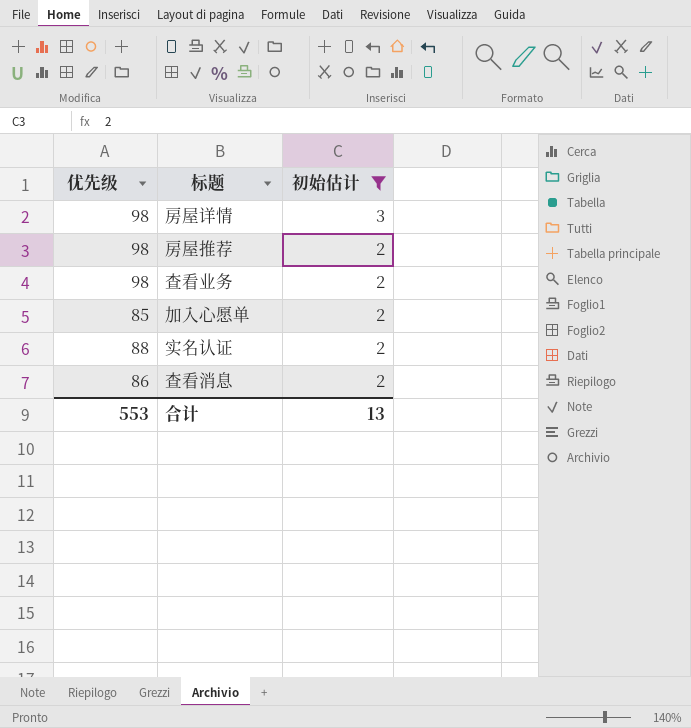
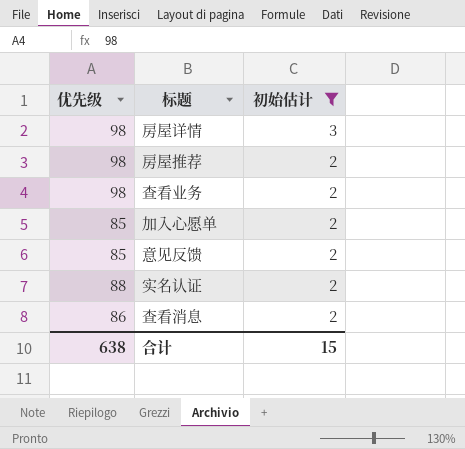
row 意见反馈: none -> 85 | 2
合计 | 优先级: 553 -> 638
合计 | 初始估计: 13 -> 15

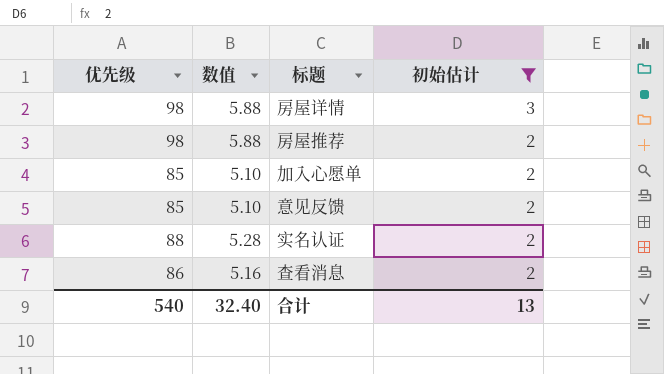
column 数值 | formula: none -> [优先级] * 0.06
row 查看业务: 98 | 2 -> none
合计 | 优先级: 638 -> 540
合计 | 初始估计: 15 -> 13

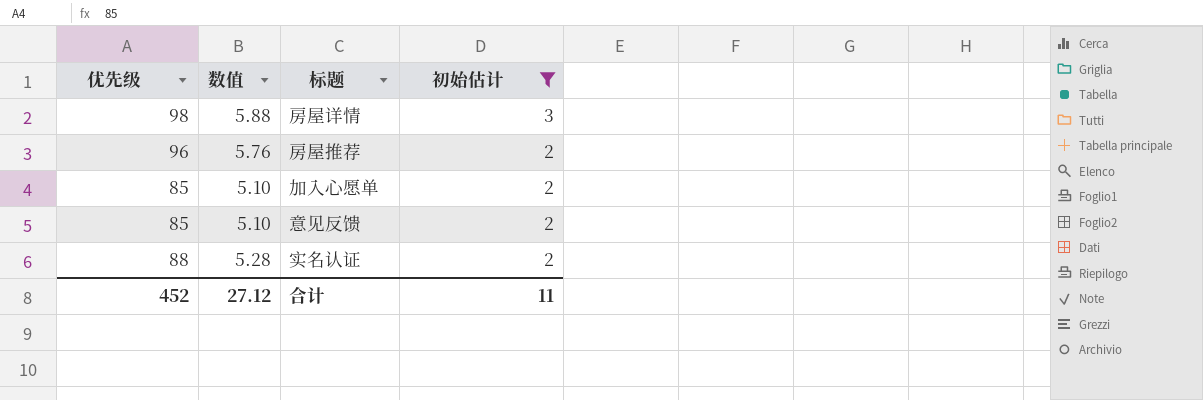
row 查看消息: 86 | 5.16 | 2 -> none
房屋推荐 | 优先级: 98 -> 96
房屋推荐 | 数值: 5.88 -> 5.76
合计 | 优先级: 540 -> 452
合计 | 数值: 32.40 -> 27.12
合计 | 初始估计: 13 -> 11

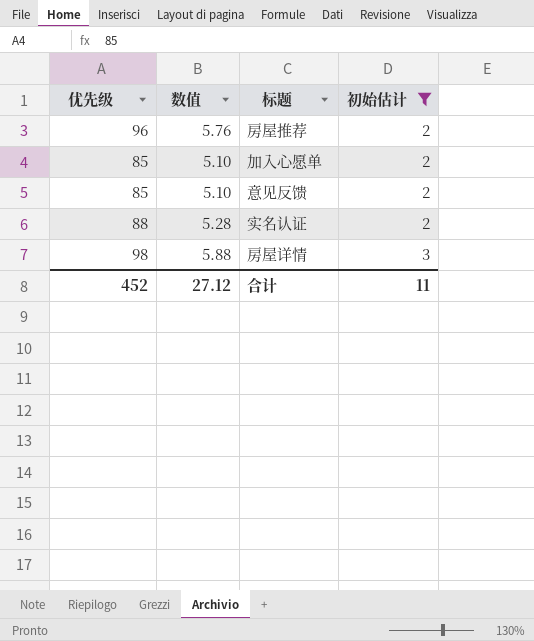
row order: 初始估计 descending -> 初始估计 ascending

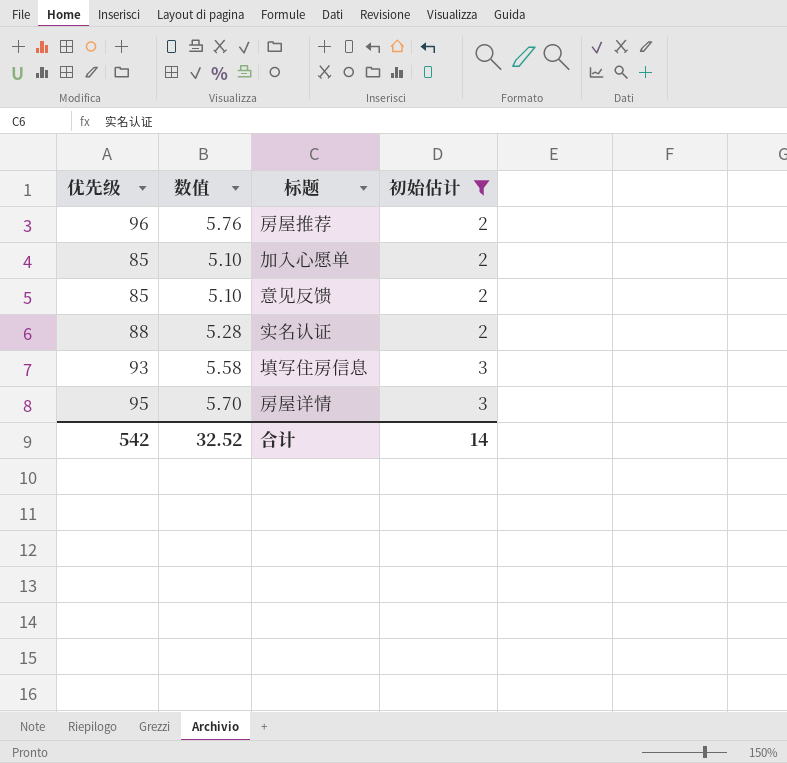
row 填写住房信息: none -> 93 | 5.58 | 3
房屋详情 | 优先级: 98 -> 95
房屋详情 | 数值: 5.88 -> 5.70
合计 | 优先级: 452 -> 542
合计 | 数值: 27.12 -> 32.52
合计 | 初始估计: 11 -> 14

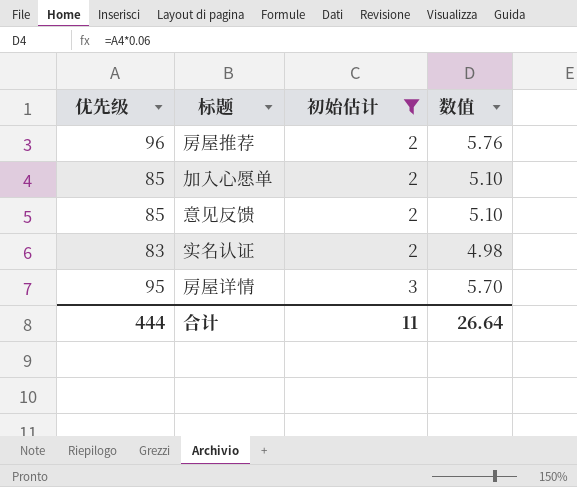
column 数值 | position: 2 -> 4
row 填写住房信息: 93 | 5.58 | 3 -> none
实名认证 | 优先级: 88 -> 83
实名认证 | 数值: 5.28 -> 4.98
合计 | 优先级: 542 -> 444
合计 | 初始估计: 14 -> 11
合计 | 数值: 32.52 -> 26.64

